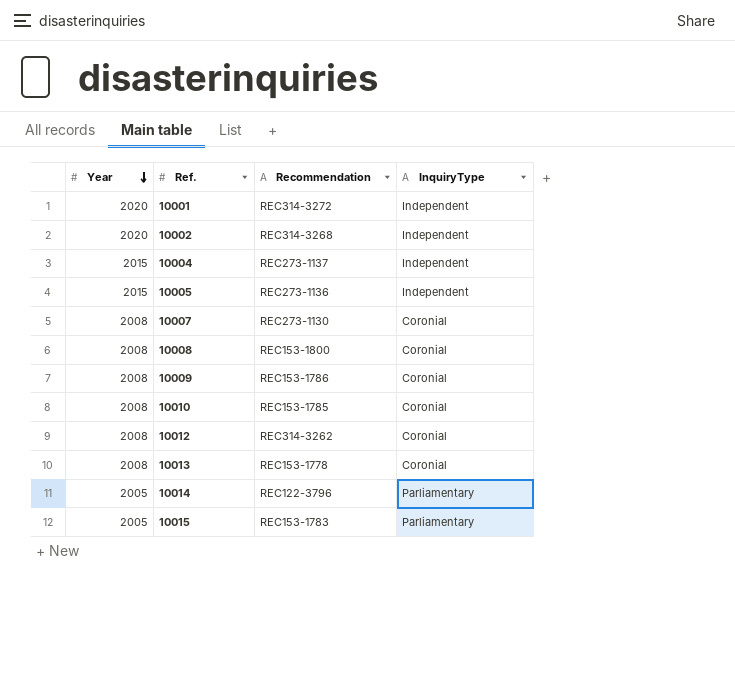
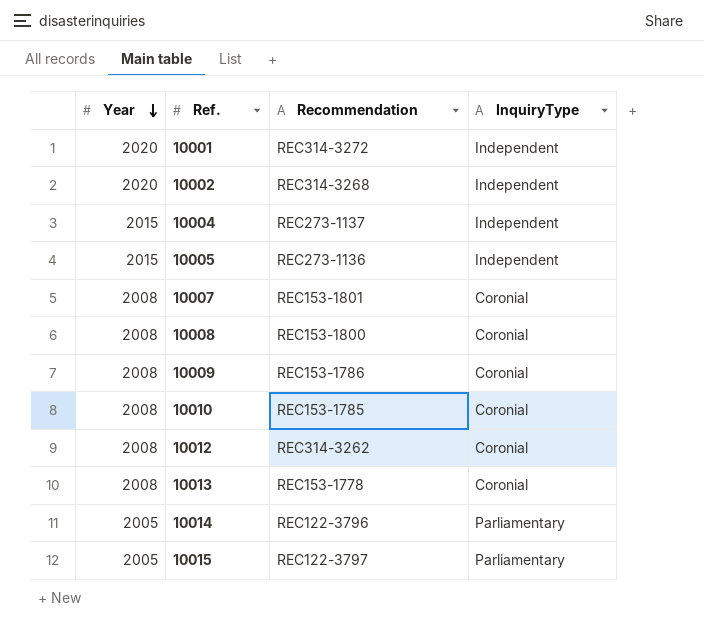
10007 | Recommendation: REC273-1130 -> REC153-1801
10015 | Recommendation: REC153-1783 -> REC122-3797

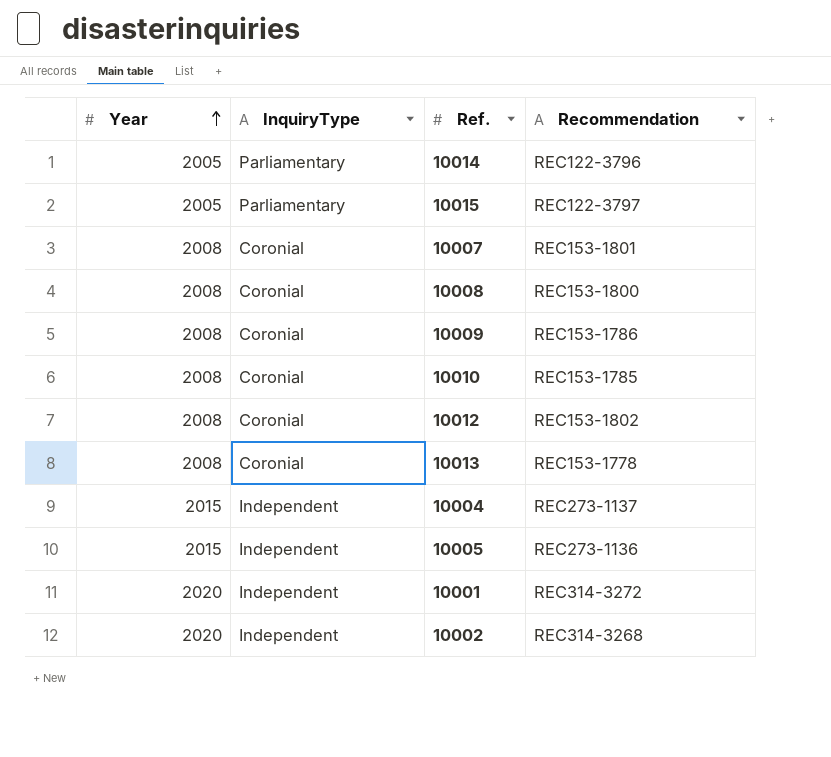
row order: Year descending -> Year ascending
column InquiryType | position: 4 -> 2
10012 | Recommendation: REC314-3262 -> REC153-1802

